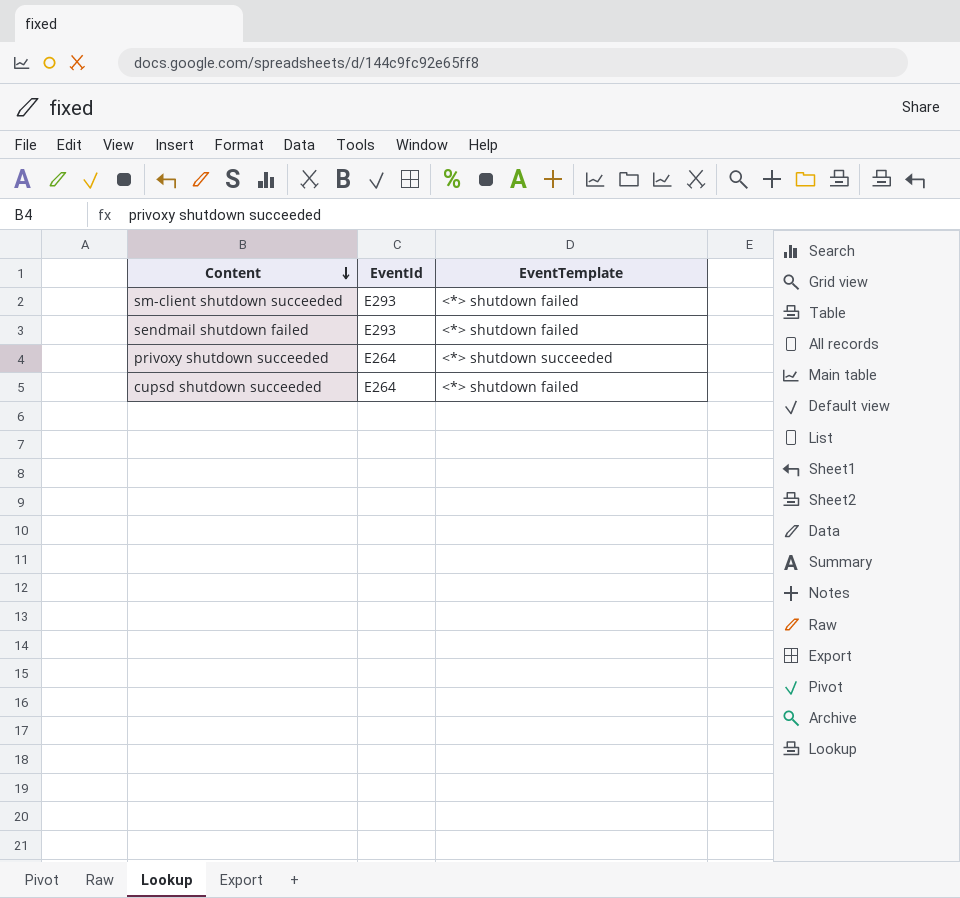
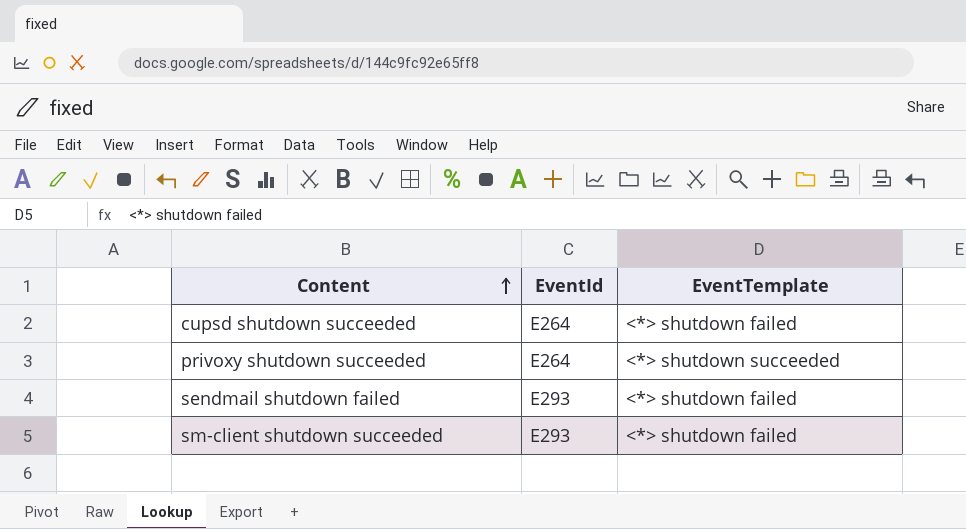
row order: Content descending -> Content ascending

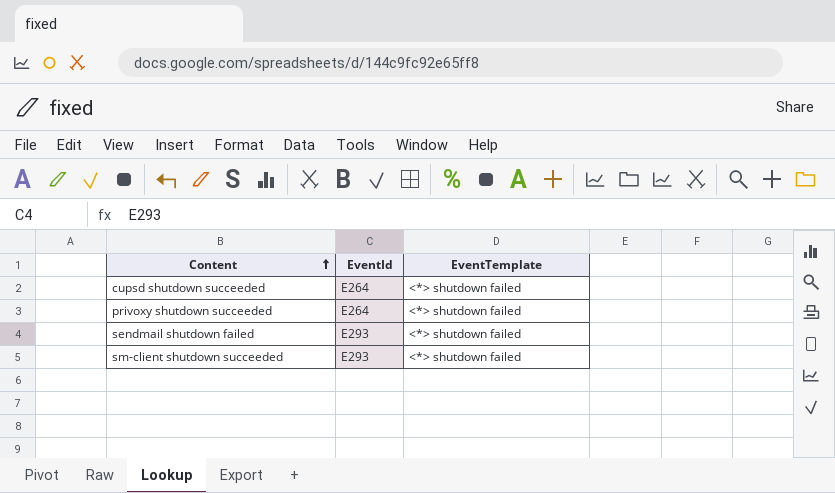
privoxy shutdown succeeded | EventTemplate: <*> shutdown succeeded -> <*> shutdown failed

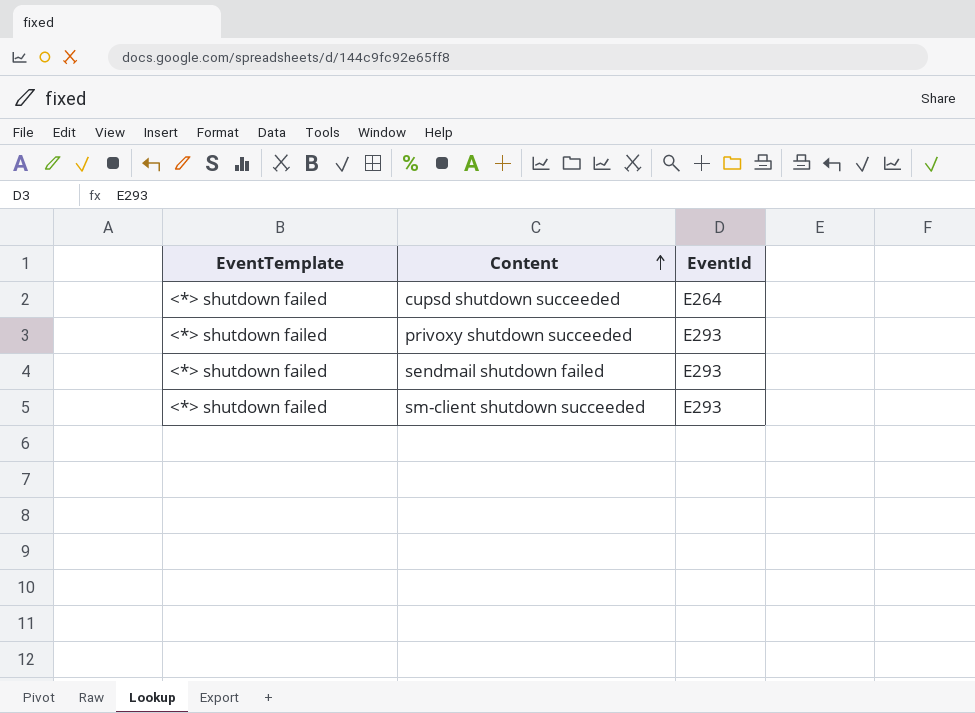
column EventTemplate | position: 3 -> 1
privoxy shutdown succeeded | EventId: E264 -> E293

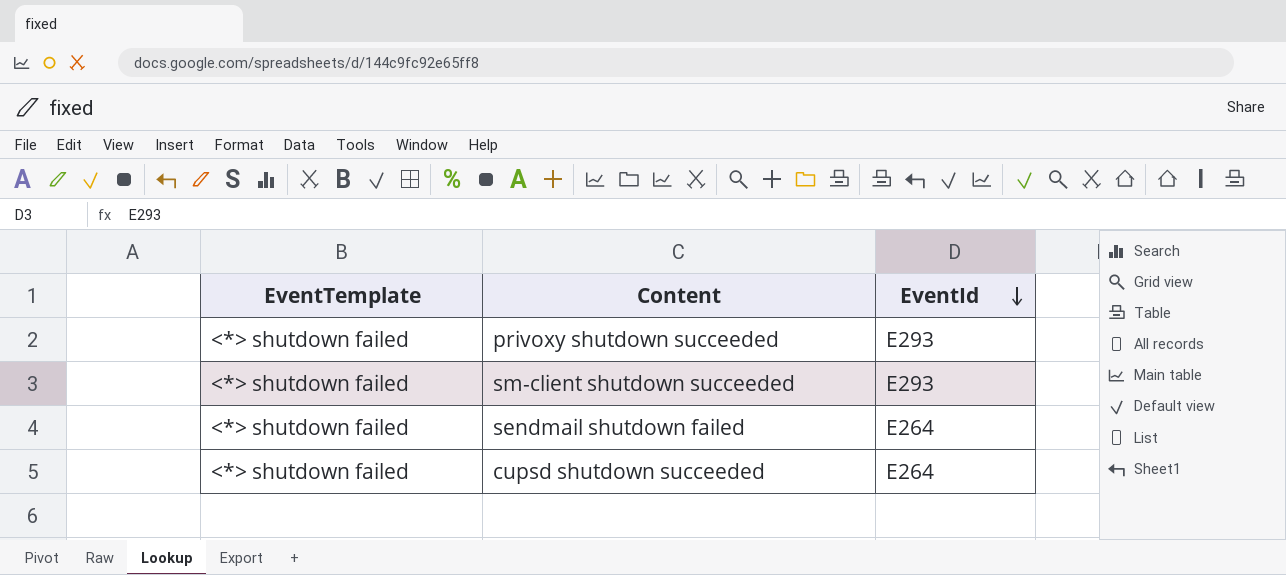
row order: Content ascending -> EventId descending
sendmail shutdown failed | EventId: E293 -> E264

